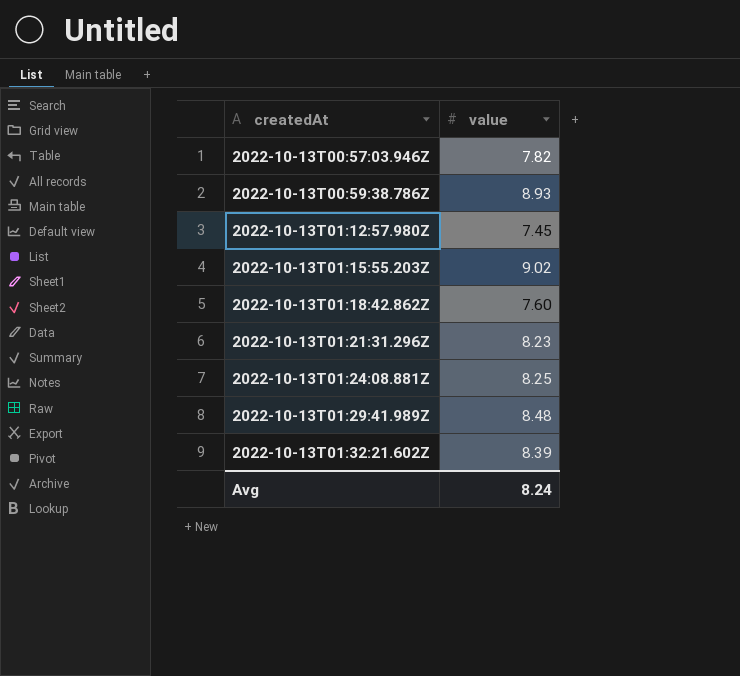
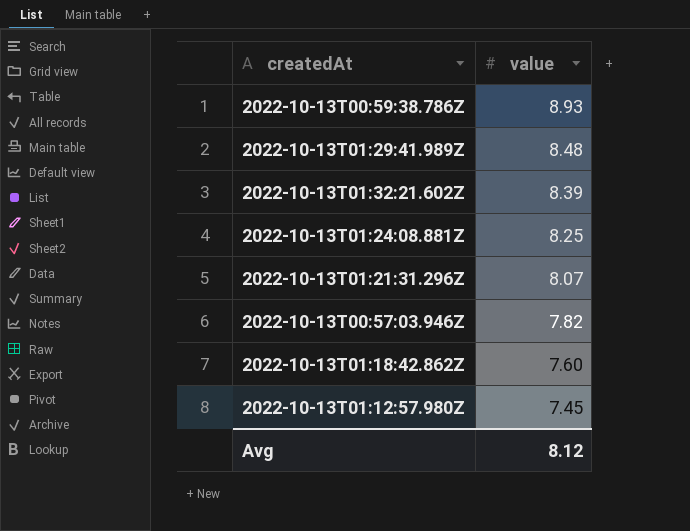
row order: createdAt ascending -> value descending
row 2022-10-13T01:15:55.203Z: 9.02 -> none
2022-10-13T01:21:31.296Z | value: 8.23 -> 8.07
Avg | value: 8.24 -> 8.12

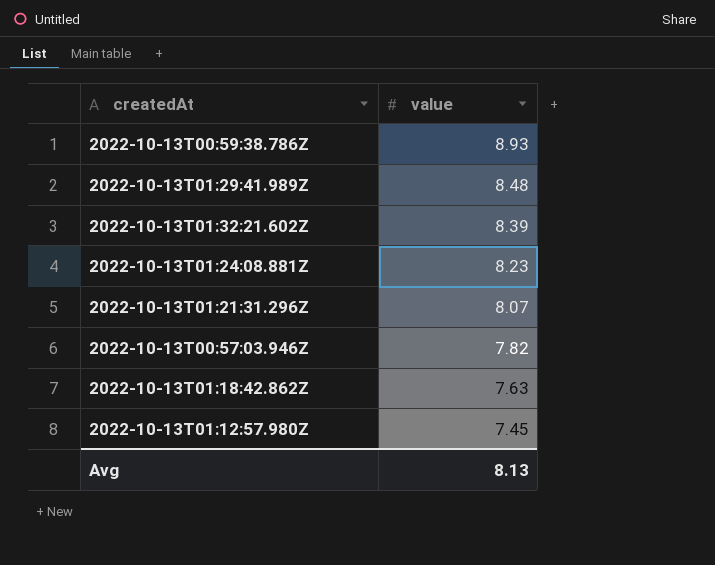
2022-10-13T01:24:08.881Z | value: 8.25 -> 8.23
2022-10-13T01:18:42.862Z | value: 7.60 -> 7.63
Avg | value: 8.12 -> 8.13

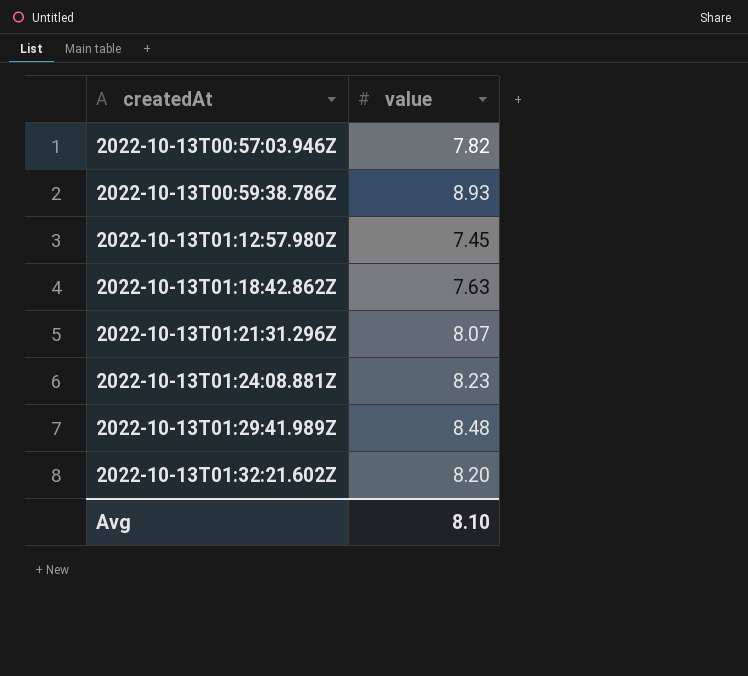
row order: value descending -> createdAt ascending
2022-10-13T01:32:21.602Z | value: 8.39 -> 8.20
Avg | value: 8.13 -> 8.10

